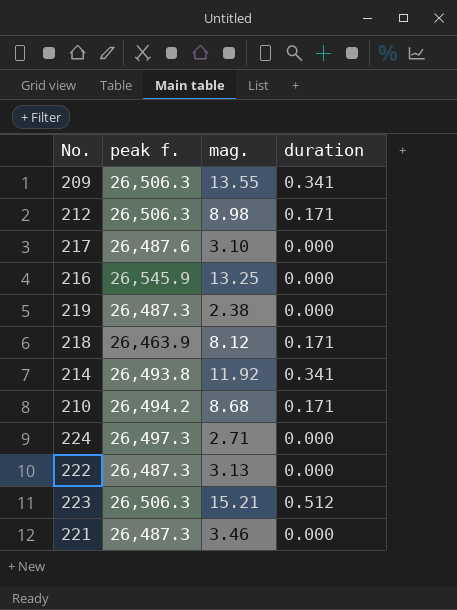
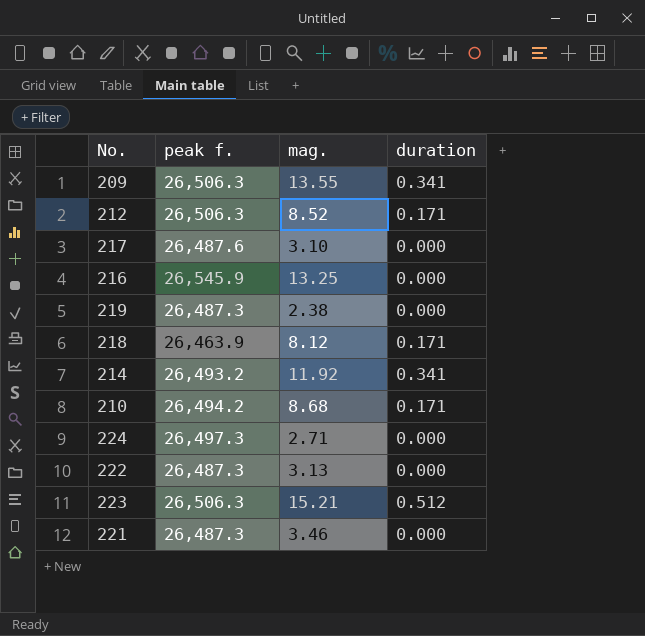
212 | mag.: 8.98 -> 8.52
214 | peak f.: 26,493.8 -> 26,493.2

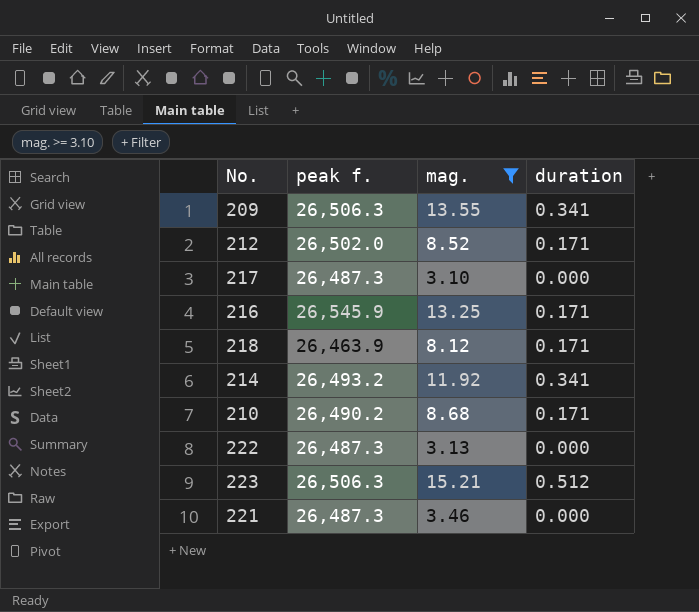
filter: none -> mag. >= 3.10
212 | peak f.: 26,506.3 -> 26,502.0
217 | peak f.: 26,487.6 -> 26,487.3
216 | duration: 0.000 -> 0.171
210 | peak f.: 26,494.2 -> 26,490.2

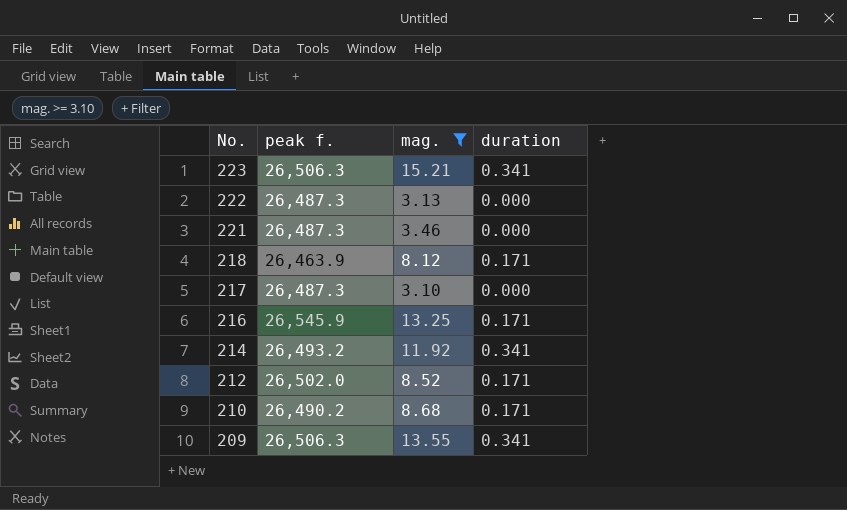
row order: none -> No. descending
223 | duration: 0.512 -> 0.341

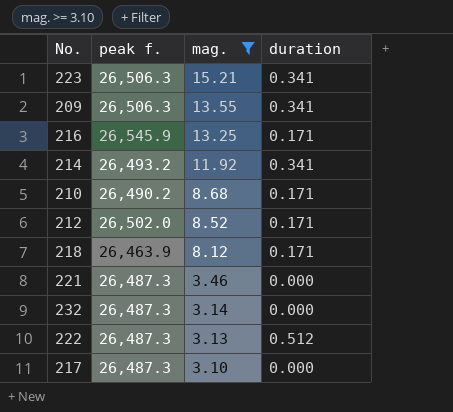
row order: No. descending -> mag. descending
row 232: none -> 26,487.3 | 3.14 | 0.000
222 | duration: 0.000 -> 0.512

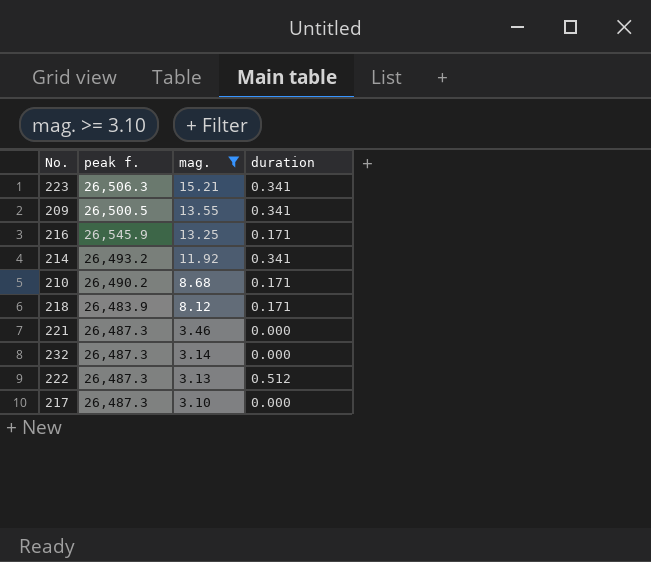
row 212: 26,502.0 | 8.52 | 0.171 -> none
209 | peak f.: 26,506.3 -> 26,500.5
218 | peak f.: 26,463.9 -> 26,483.9

